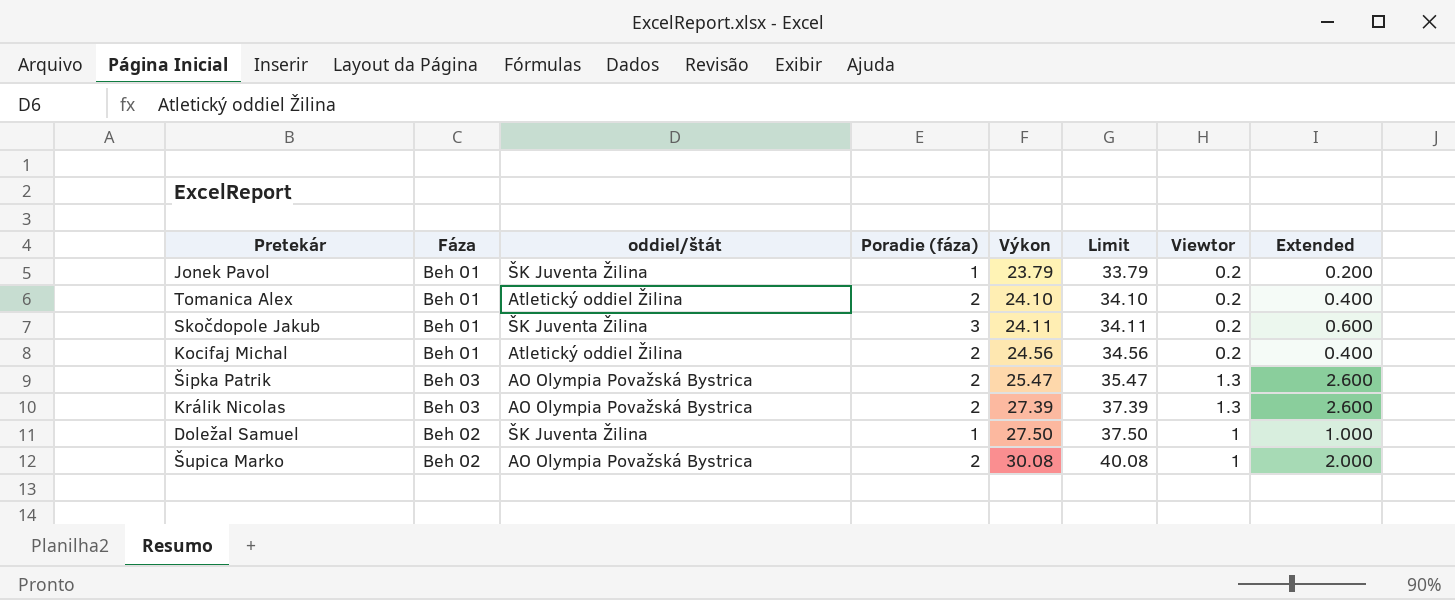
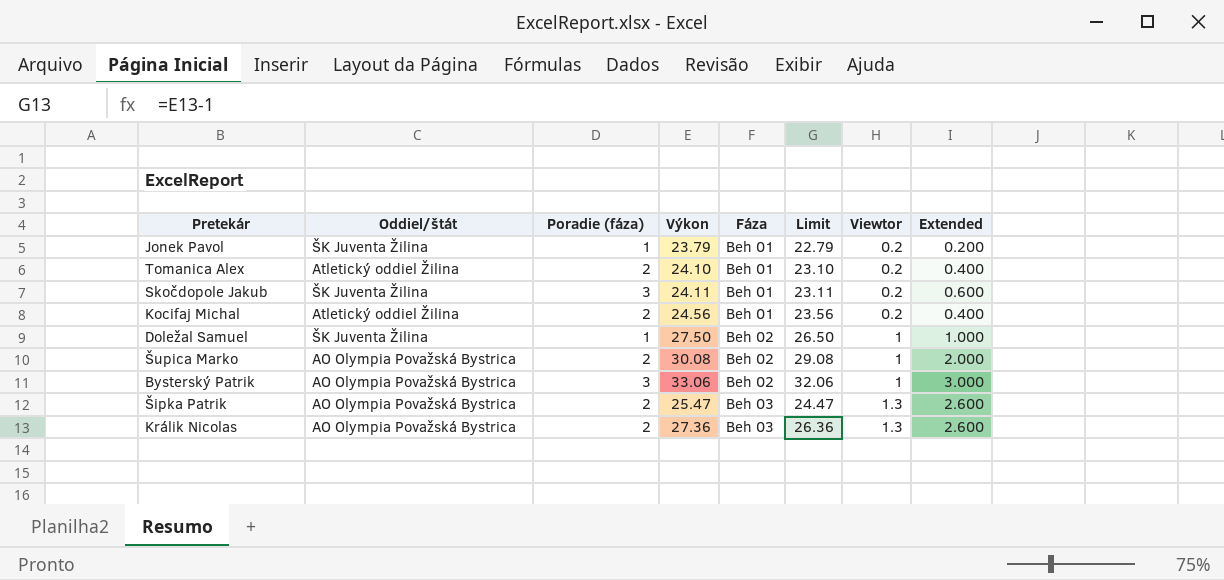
row order: Výkon ascending -> Fáza ascending
column name: oddiel/štát -> Oddiel/štát
column Fáza | position: 2 -> 5
column Limit | formula: [Výkon] + 10 -> [Výkon] - 1
row Bysterský Patrik: none -> AO Olympia Považská Bystrica | 3 | 33.06 | Beh 02 | 32.06 | 1 | 3.000
Králik Nicolas | Výkon: 27.39 -> 27.36

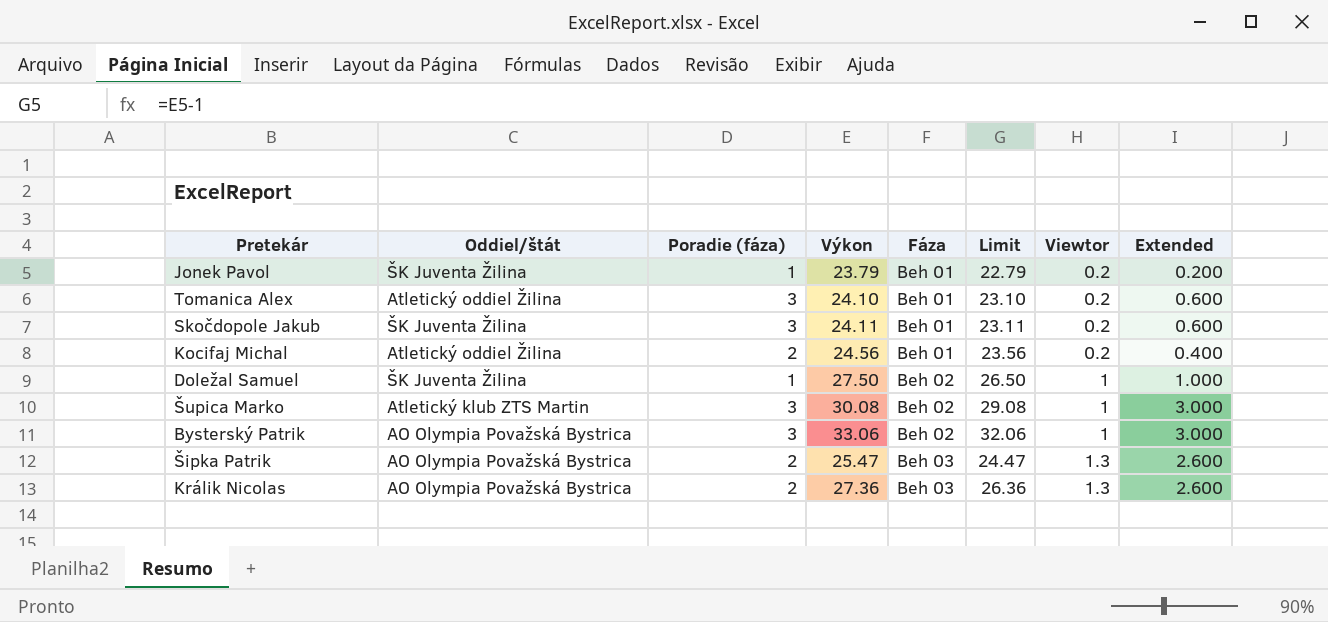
Tomanica Alex | Poradie (fáza): 2 -> 3
Tomanica Alex | Extended: 0.400 -> 0.600
Šupica Marko | Oddiel/štát: AO Olympia Považská Bystrica -> Atletický klub ZTS Martin
Šupica Marko | Poradie (fáza): 2 -> 3
Šupica Marko | Extended: 2.000 -> 3.000

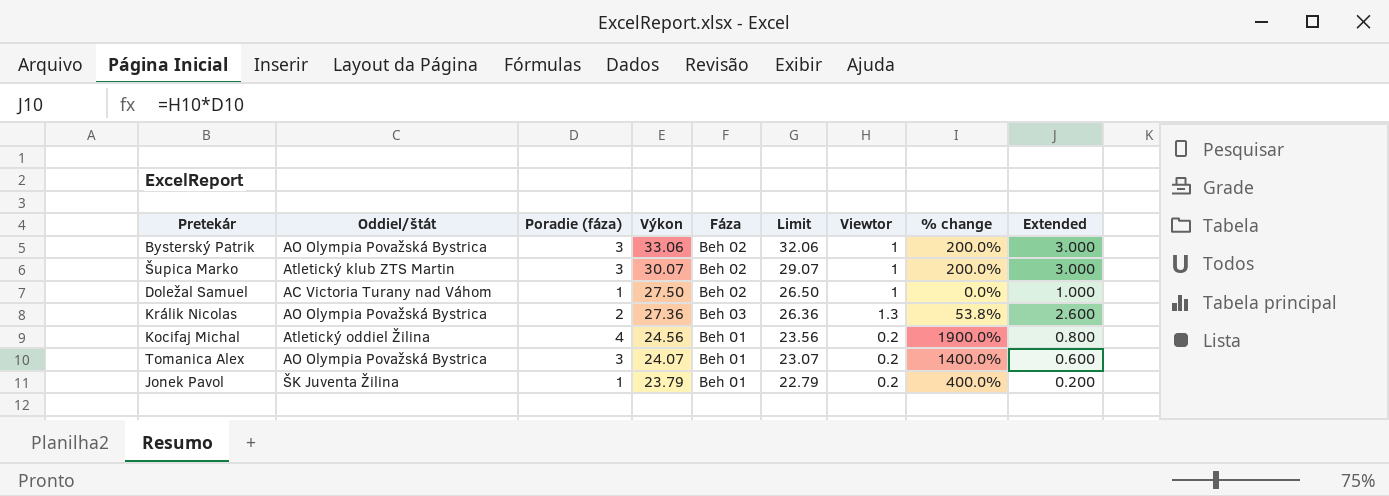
row order: Fáza ascending -> Výkon descending
column % change | formula: none -> ([Poradie (fáza)] - [Viewtor]) / [Viewtor]
row Skočdopole Jakub: ŠK Juventa Žilina | 3 | 24.11 | Beh 01 | 23.11 | 0.2 | 0.600 -> none
row Šipka Patrik: AO Olympia Považská Bystrica | 2 | 25.47 | Beh 03 | 24.47 | 1.3 | 2.600 -> none
Šupica Marko | Výkon: 30.08 -> 30.07
Šupica Marko | Limit: 29.08 -> 29.07
Doležal Samuel | Oddiel/štát: ŠK Juventa Žilina -> AC Victoria Turany nad Váhom
Kocifaj Michal | Poradie (fáza): 2 -> 4
Kocifaj Michal | Extended: 0.400 -> 0.800
Tomanica Alex | Oddiel/štát: Atletický oddiel Žilina -> AO Olympia Považská Bystrica
Tomanica Alex | Výkon: 24.10 -> 24.07
Tomanica Alex | Limit: 23.10 -> 23.07

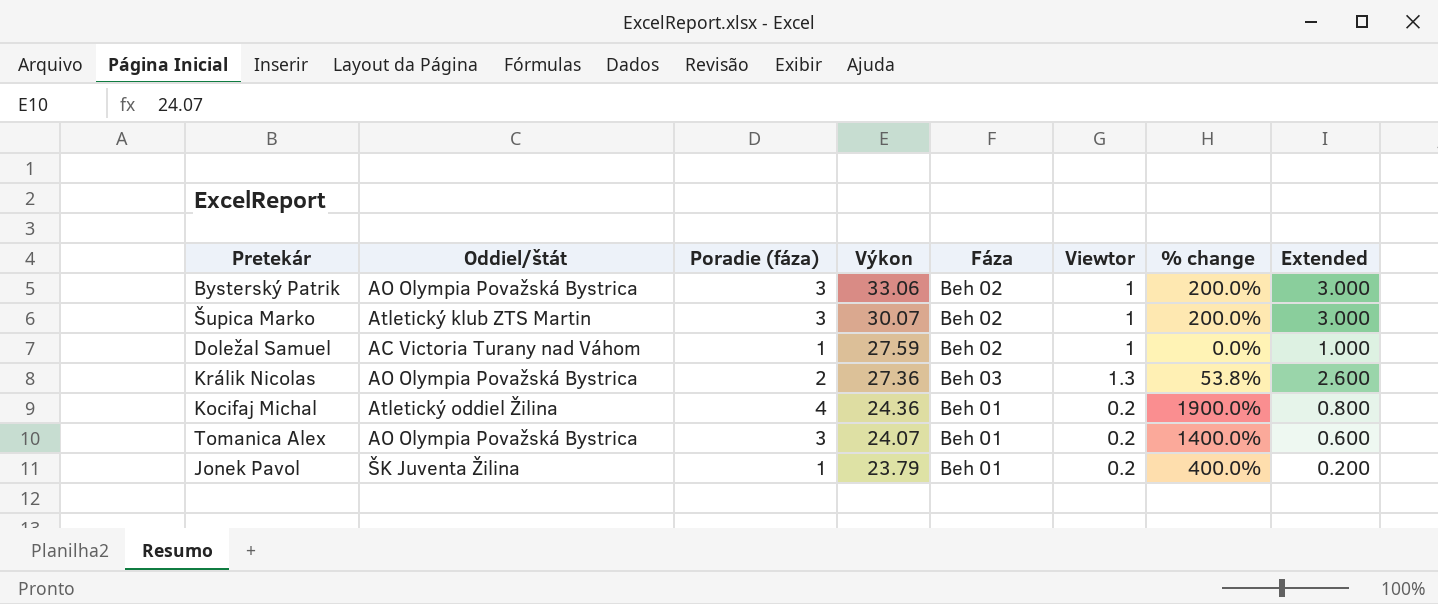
column Limit | formula: [Výkon] - 1 -> none
Doležal Samuel | Výkon: 27.50 -> 27.59
Kocifaj Michal | Výkon: 24.56 -> 24.36

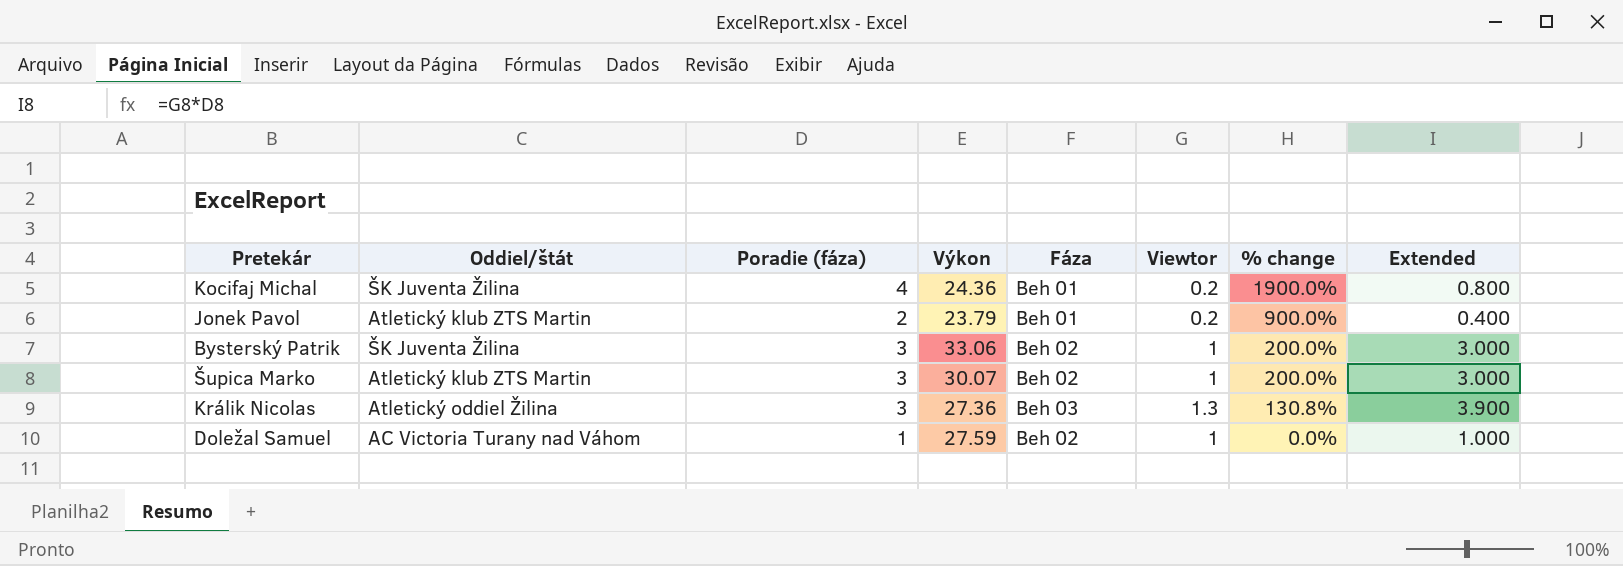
row order: Výkon descending -> % change descending
row Tomanica Alex: AO Olympia Považská Bystrica | 3 | 24.07 | Beh 01 | 0.2 | 1400.0% | 0.600 -> none
Kocifaj Michal | Oddiel/štát: Atletický oddiel Žilina -> ŠK Juventa Žilina
Jonek Pavol | Oddiel/štát: ŠK Juventa Žilina -> Atletický klub ZTS Martin
Jonek Pavol | Poradie (fáza): 1 -> 2
Jonek Pavol | % change: 400.0% -> 900.0%
Jonek Pavol | Extended: 0.200 -> 0.400
Bysterský Patrik | Oddiel/štát: AO Olympia Považská Bystrica -> ŠK Juventa Žilina
Králik Nicolas | Oddiel/štát: AO Olympia Považská Bystrica -> Atletický oddiel Žilina
Králik Nicolas | Poradie (fáza): 2 -> 3
Králik Nicolas | % change: 53.8% -> 130.8%
Králik Nicolas | Extended: 2.600 -> 3.900

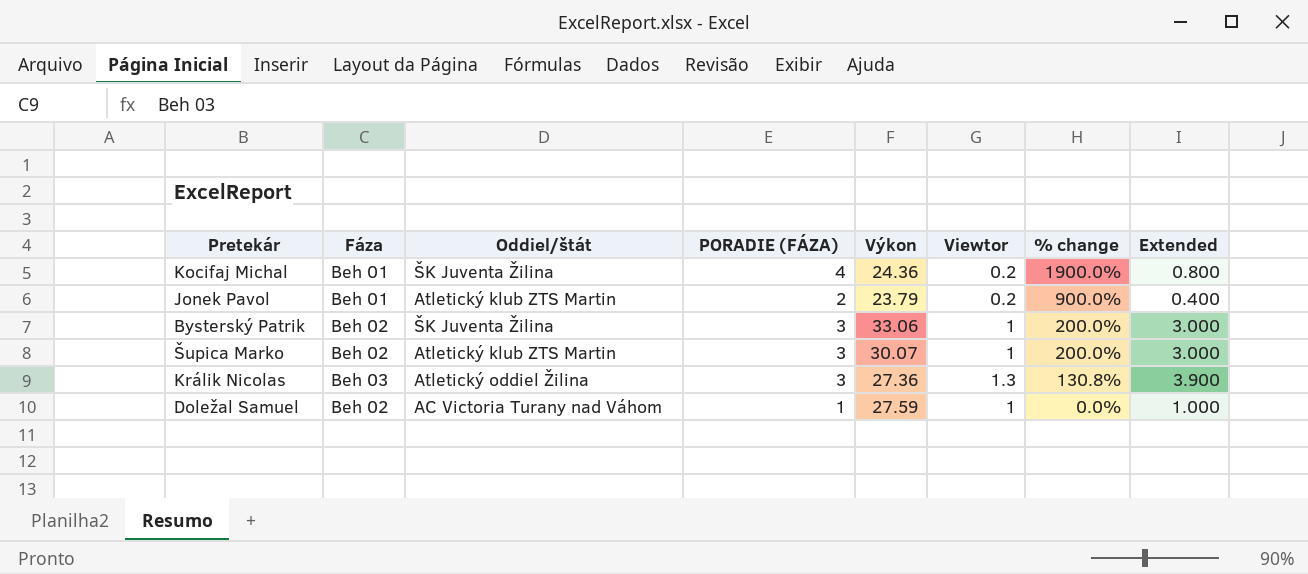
column Fáza | position: 5 -> 2
column name: Poradie (fáza) -> PORADIE (FÁZA)

